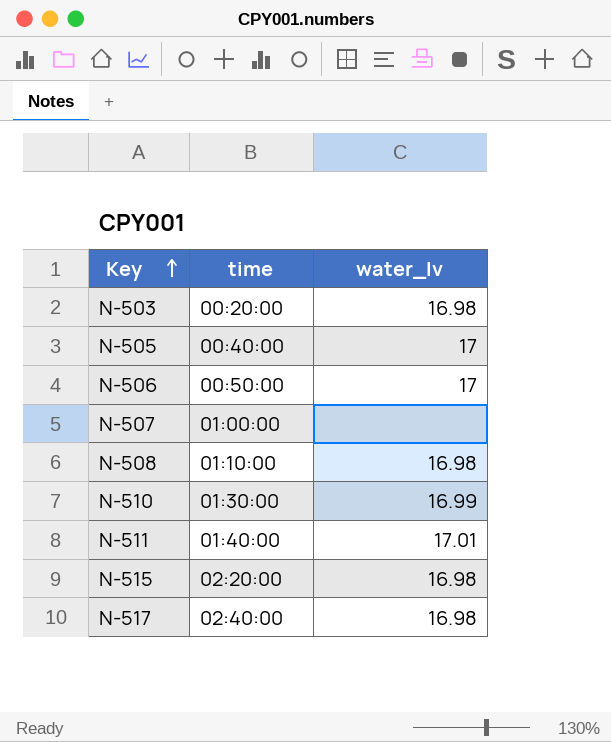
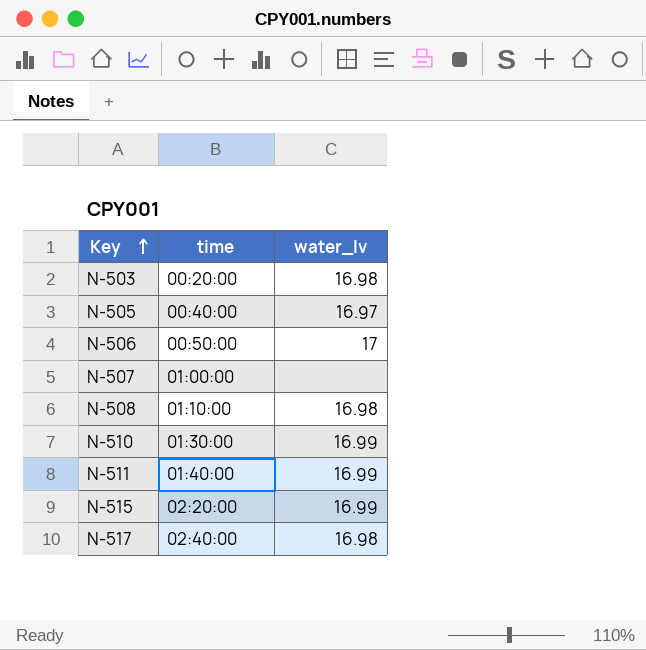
N-505 | water_lv: 17 -> 16.97
N-511 | water_lv: 17.01 -> 16.99
N-515 | water_lv: 16.98 -> 16.99

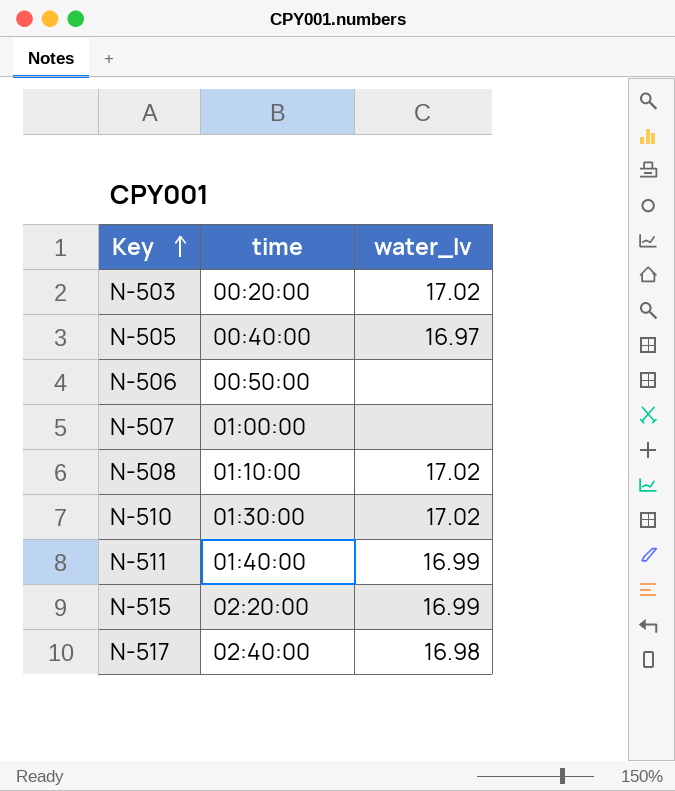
N-503 | water_lv: 16.98 -> 17.02
N-506 | water_lv: 17 -> none
N-508 | water_lv: 16.98 -> 17.02
N-510 | water_lv: 16.99 -> 17.02

